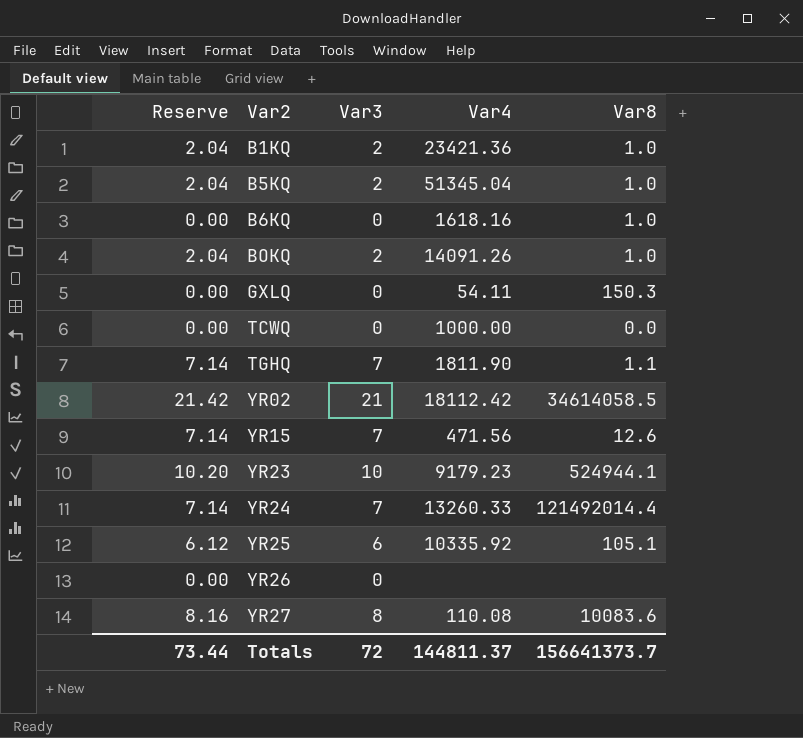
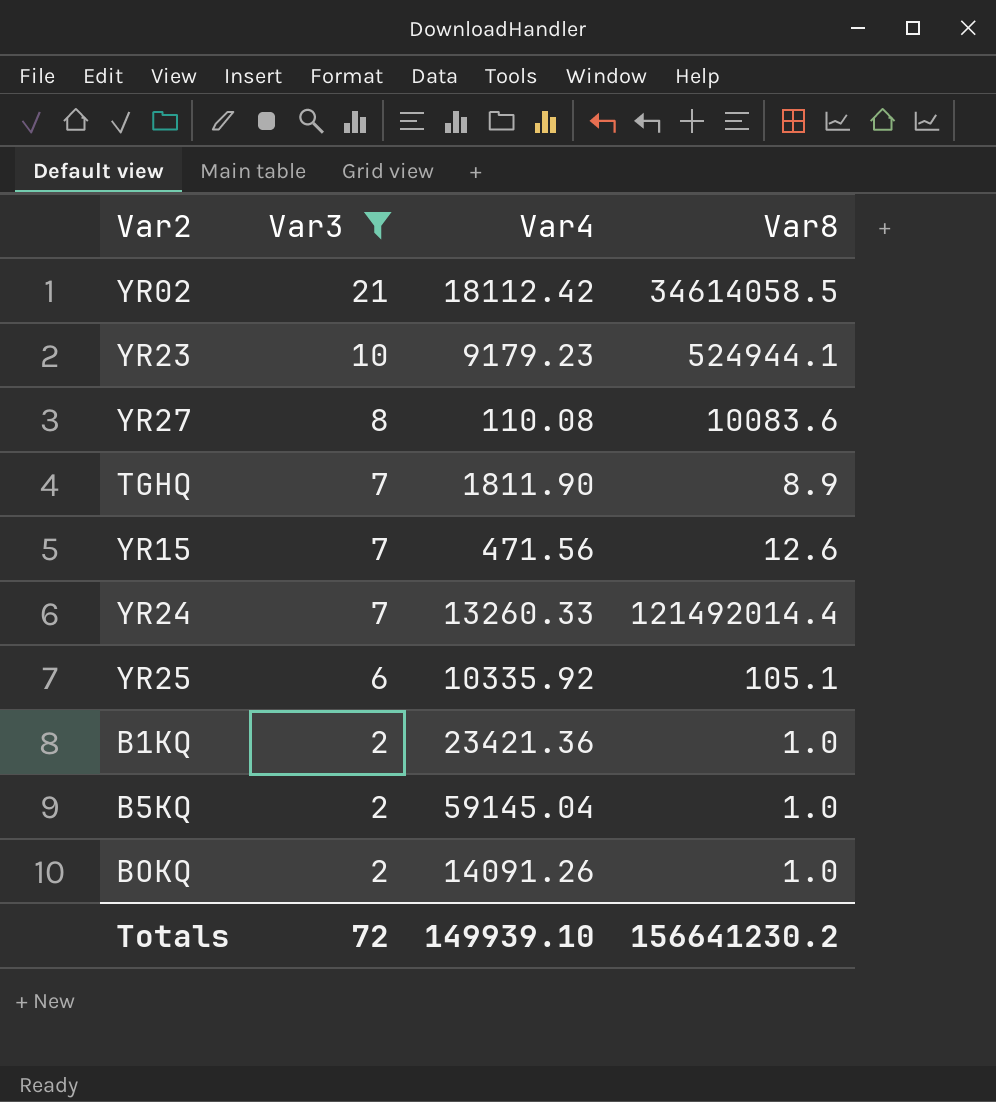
filter: none -> Var3 != 0
row order: Var2 ascending -> Var3 descending
column Reserve | formula: [Var3] * 1.02 -> none
TGHQ | Var8: 1.1 -> 8.9
B5KQ | Var4: 51345.04 -> 59145.04
Totals | Var4: 144811.37 -> 149939.10
Totals | Var8: 156641373.7 -> 156641230.2

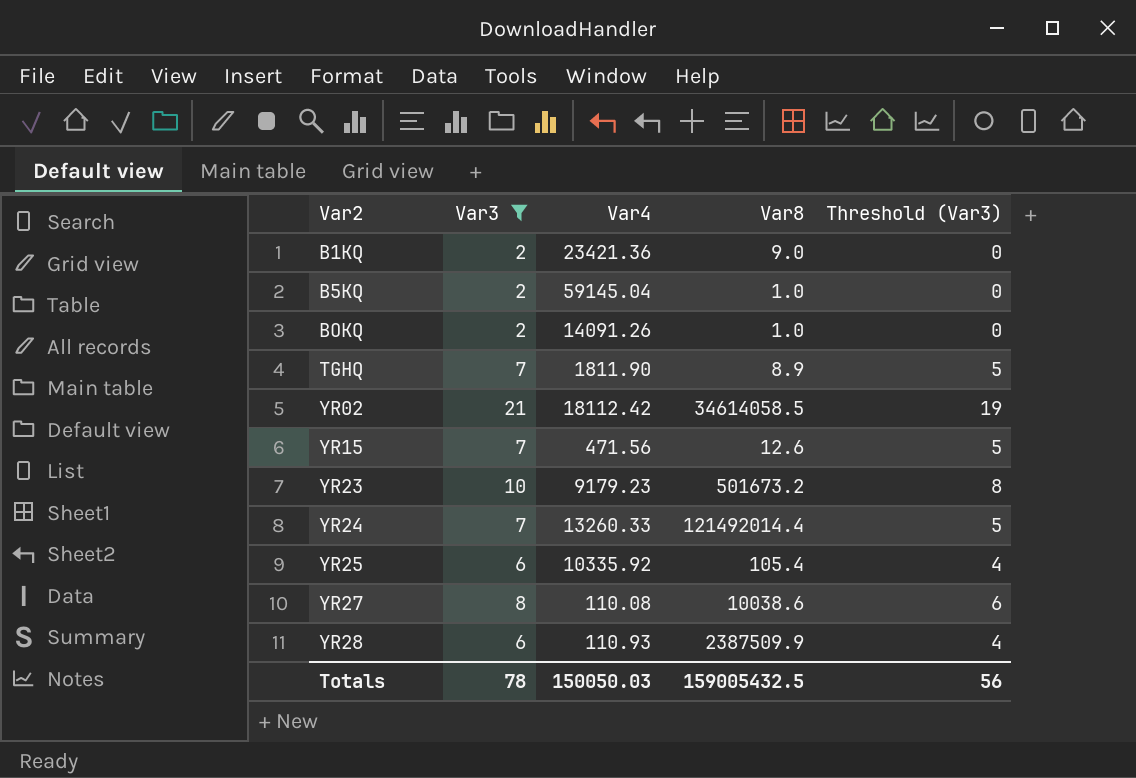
row order: Var3 descending -> Var2 ascending
column Threshold (Var3) | formula: none -> [Var3] - 2
B1KQ | Var8: 1.0 -> 9.0
YR23 | Var8: 524944.1 -> 501673.2
YR25 | Var8: 105.1 -> 105.4
YR27 | Var8: 10083.6 -> 10038.6
row YR28: none -> 6 | 110.93 | 2387509.9 | 4
Totals | Var3: 72 -> 78
Totals | Var4: 149939.10 -> 150050.03
Totals | Var8: 156641230.2 -> 159005432.5

